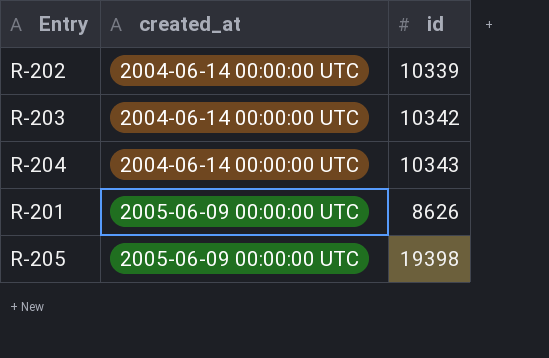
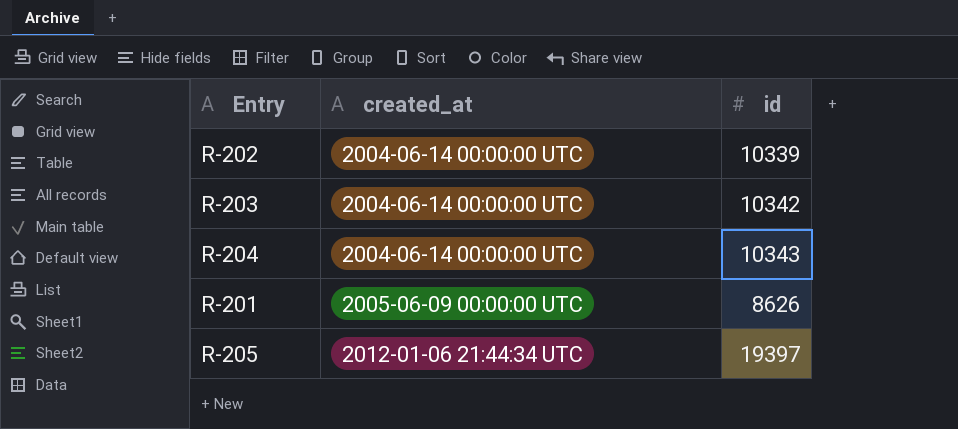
R-205 | created_at: 2005-06-09 00:00:00 UTC -> 2012-01-06 21:44:34 UTC
R-205 | id: 19398 -> 19397

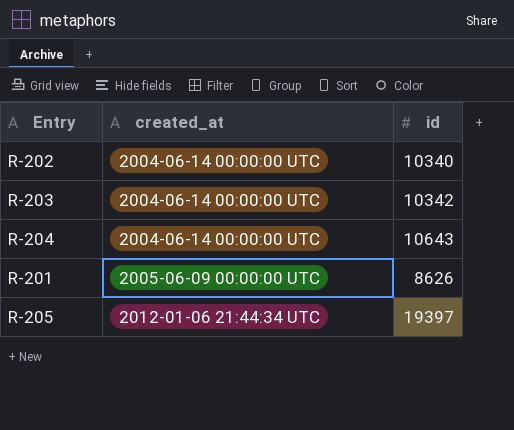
R-202 | id: 10339 -> 10340
R-204 | id: 10343 -> 10643

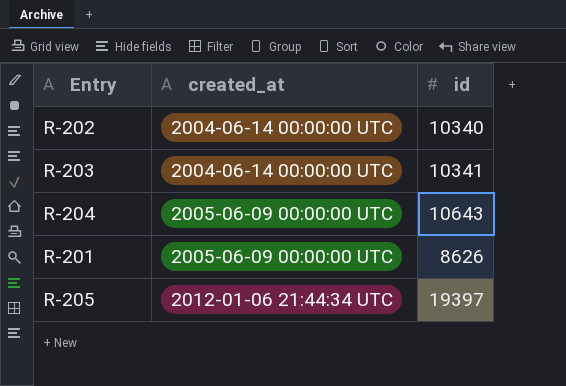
R-203 | id: 10342 -> 10341
R-204 | created_at: 2004-06-14 00:00:00 UTC -> 2005-06-09 00:00:00 UTC

